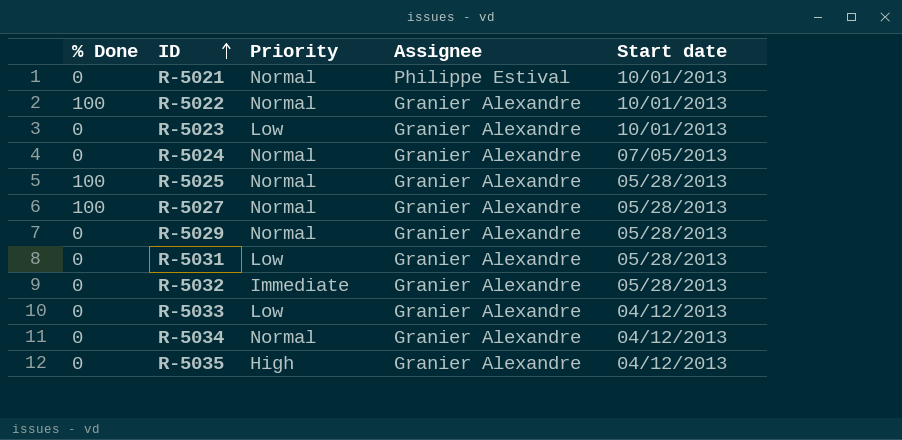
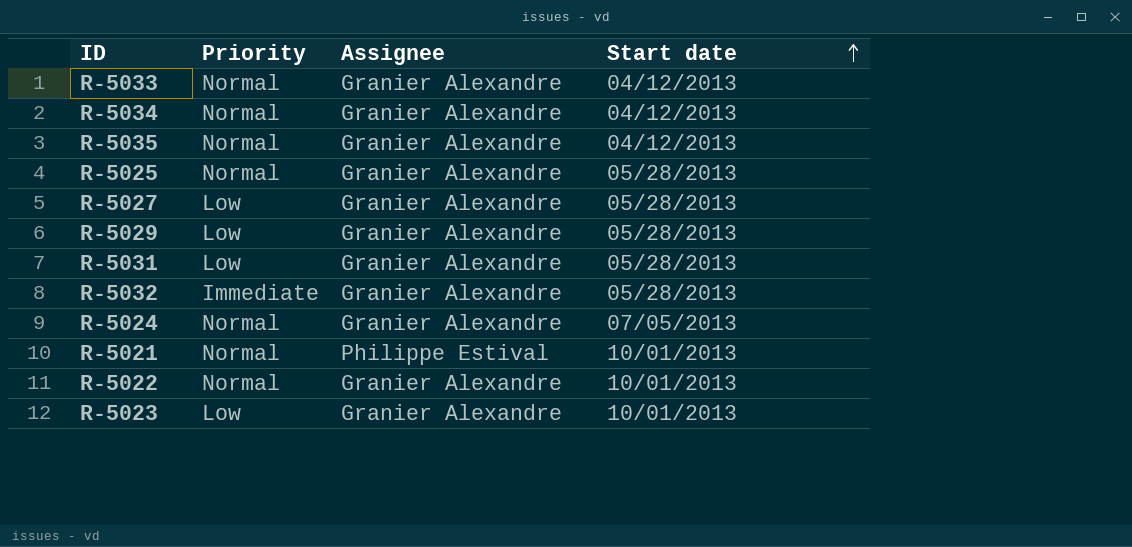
row order: ID ascending -> Start date ascending
column % Done | position: 1 -> none
R-5033 | Priority: Low -> Normal
R-5035 | Priority: High -> Normal
R-5027 | Priority: Normal -> Low
R-5029 | Priority: Normal -> Low

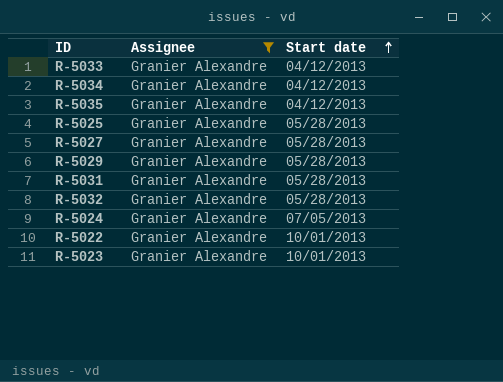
filter: none -> Assignee = Granier Alexandre
column Priority | position: 2 -> none

